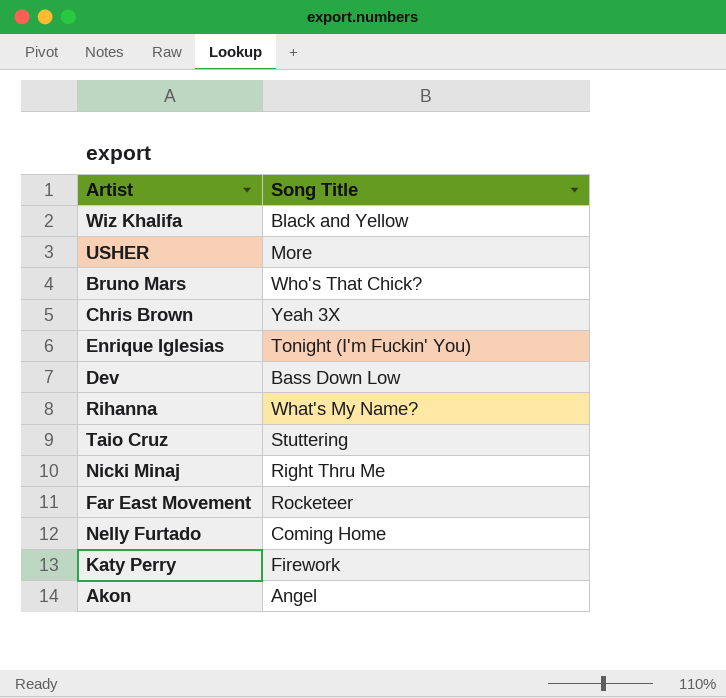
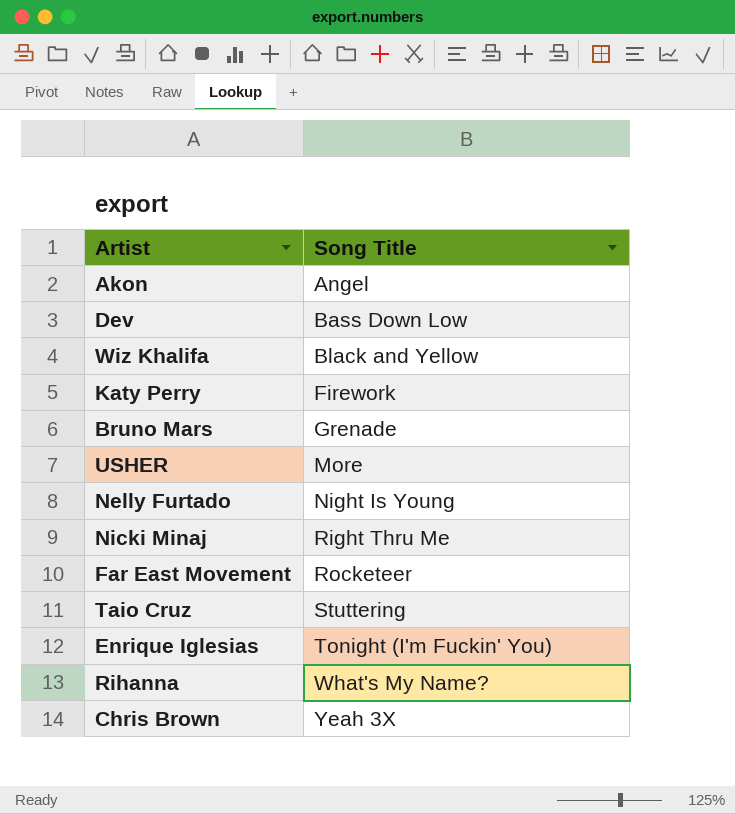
row order: none -> Song Title ascending
Bruno Mars | Song Title: Who's That Chick? -> Grenade
Nelly Furtado | Song Title: Coming Home -> Night Is Young

